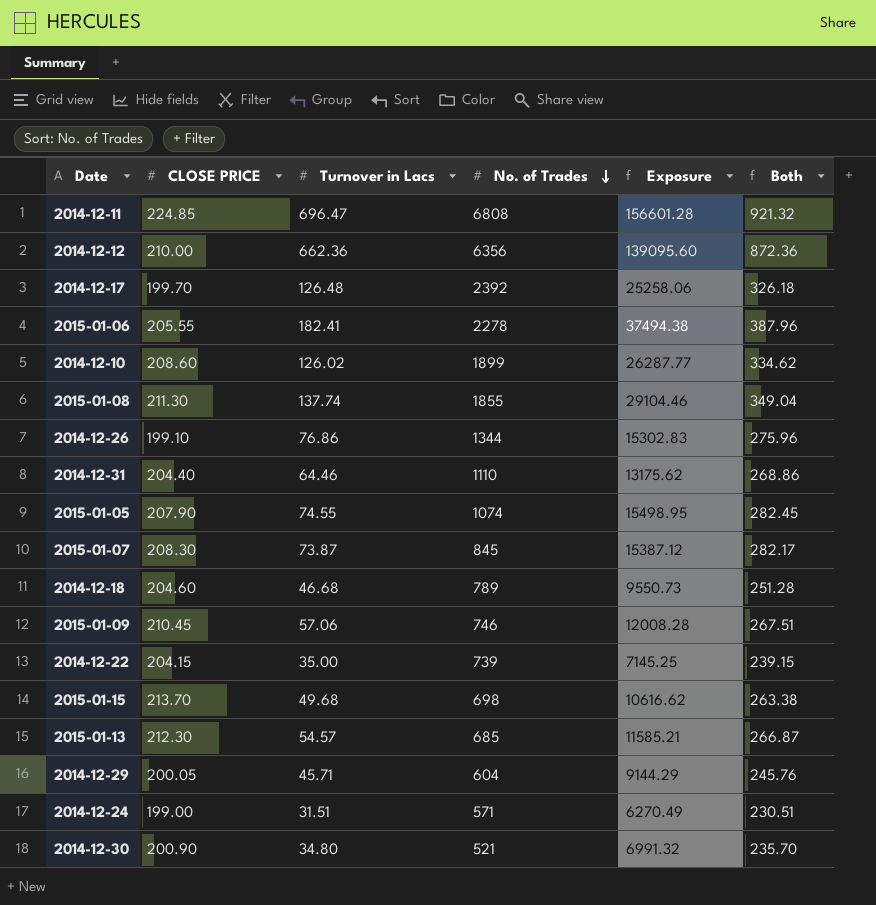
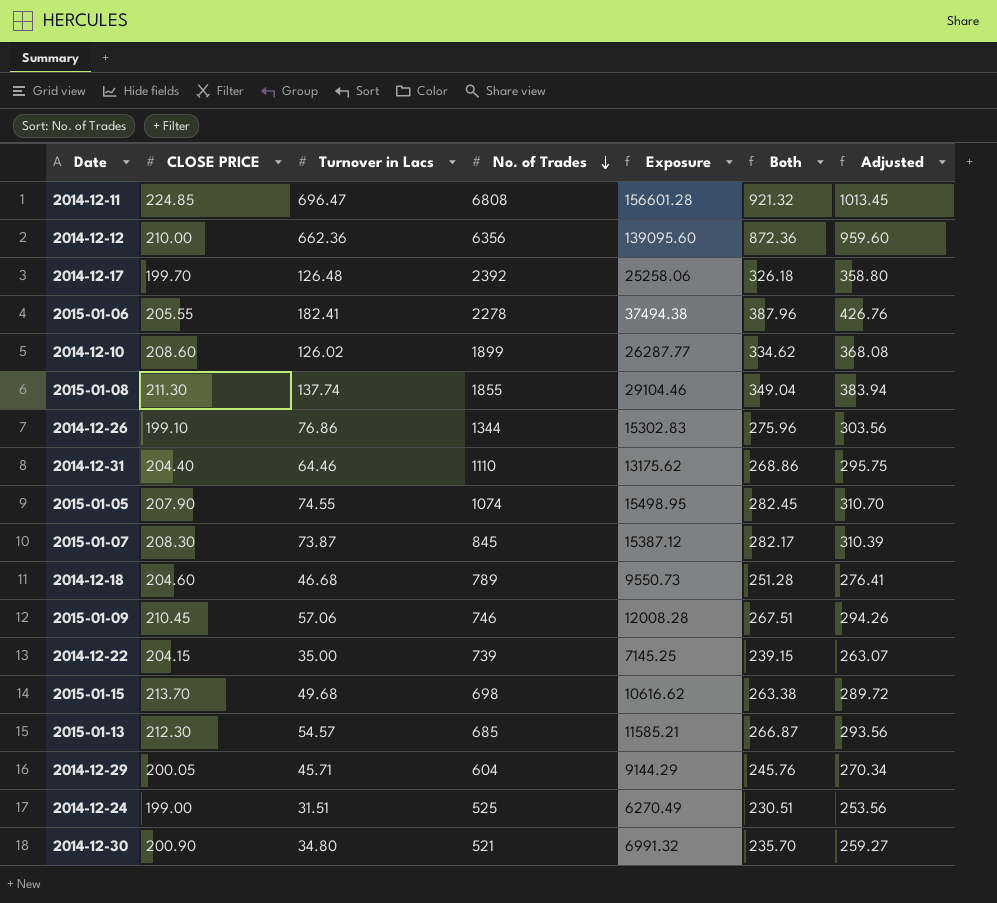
column Adjusted | formula: none -> [Both] * 1.1
2014-12-24 | No. of Trades: 571 -> 525

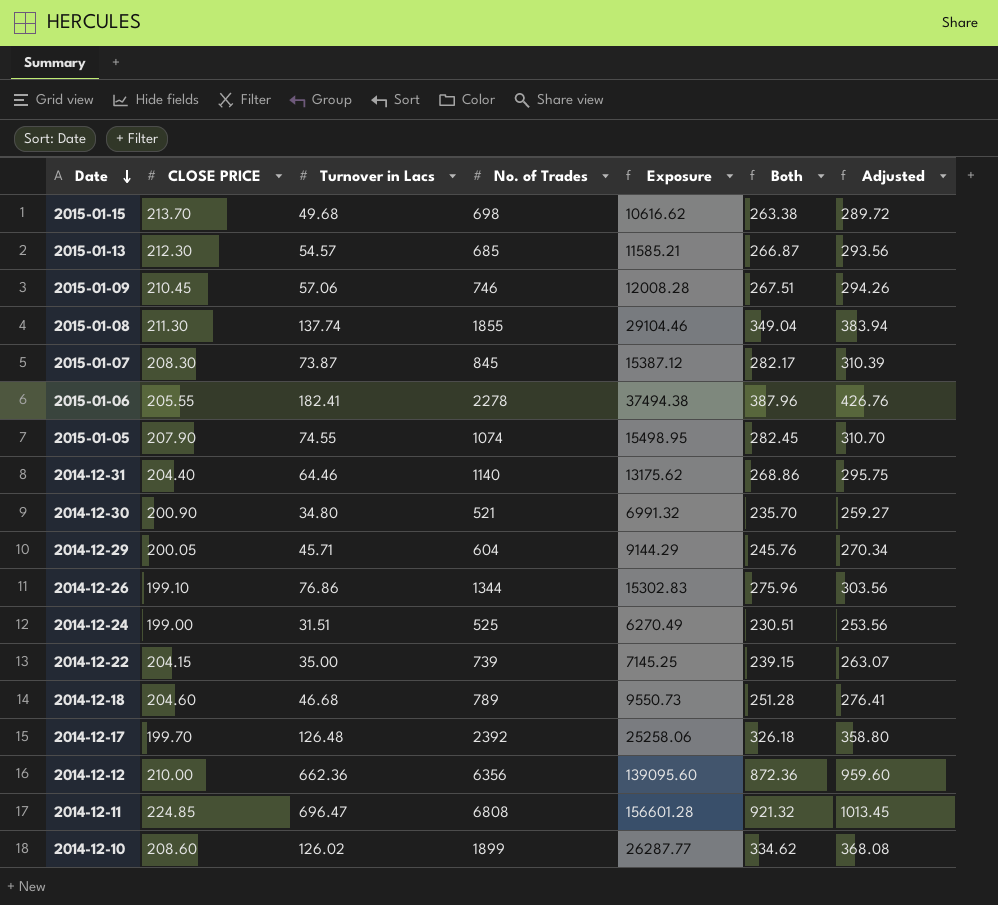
row order: No. of Trades descending -> Date descending
2014-12-31 | No. of Trades: 1110 -> 1140

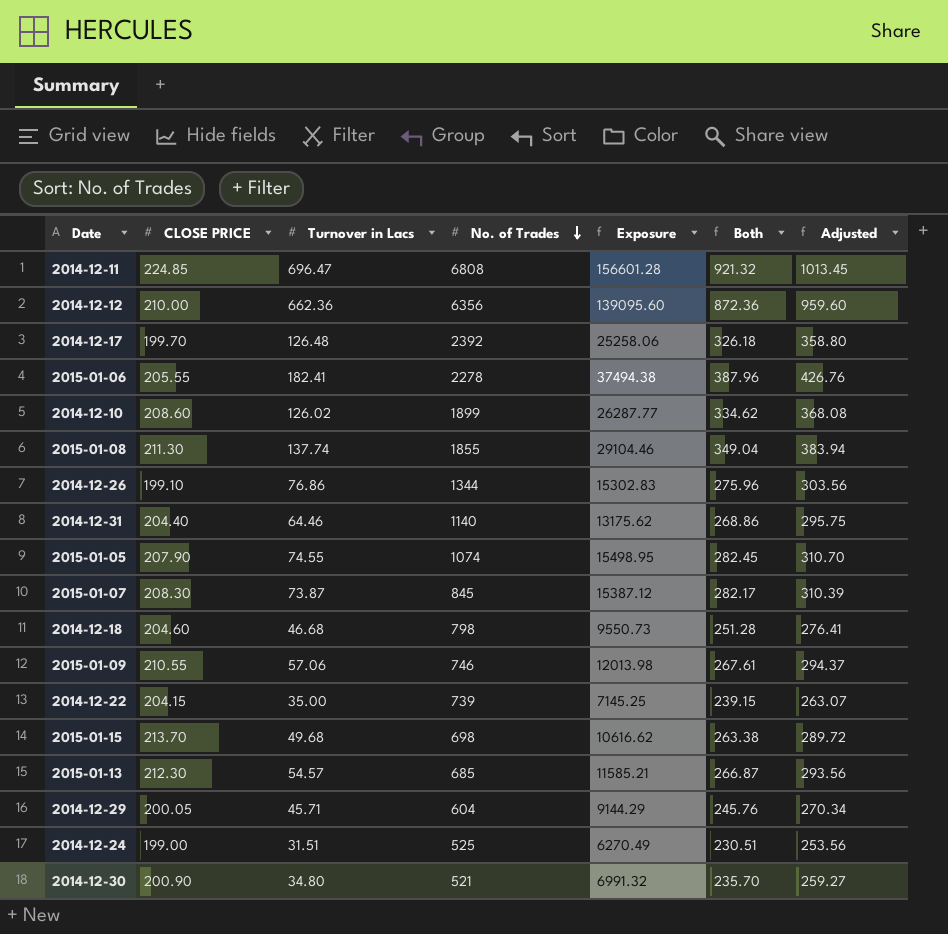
row order: Date descending -> No. of Trades descending
2014-12-18 | No. of Trades: 789 -> 798
2015-01-09 | CLOSE PRICE: 210.45 -> 210.55
2015-01-09 | Exposure: 12008.28 -> 12013.98
2015-01-09 | Both: 267.51 -> 267.61
2015-01-09 | Adjusted: 294.26 -> 294.37

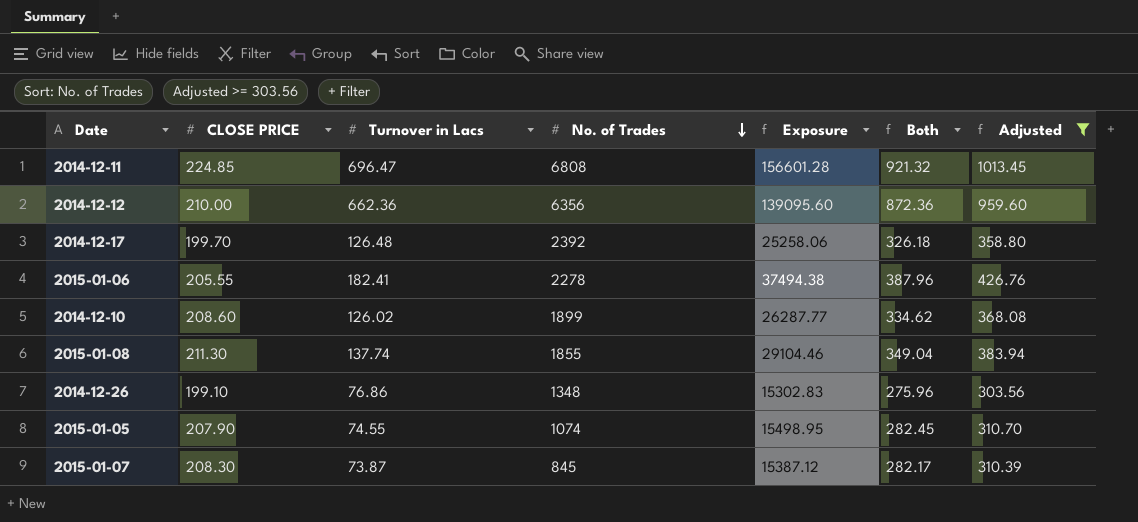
filter: none -> Adjusted >= 303.56
2014-12-26 | No. of Trades: 1344 -> 1348

